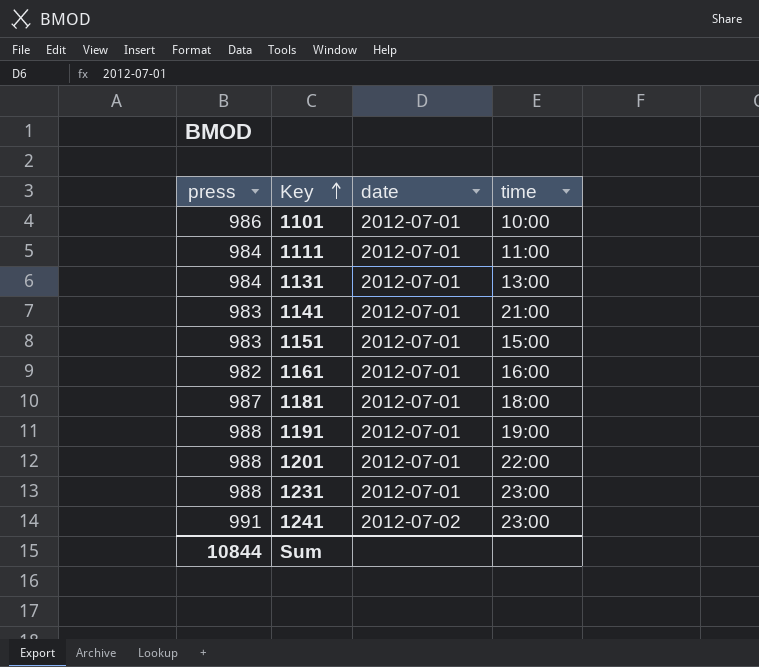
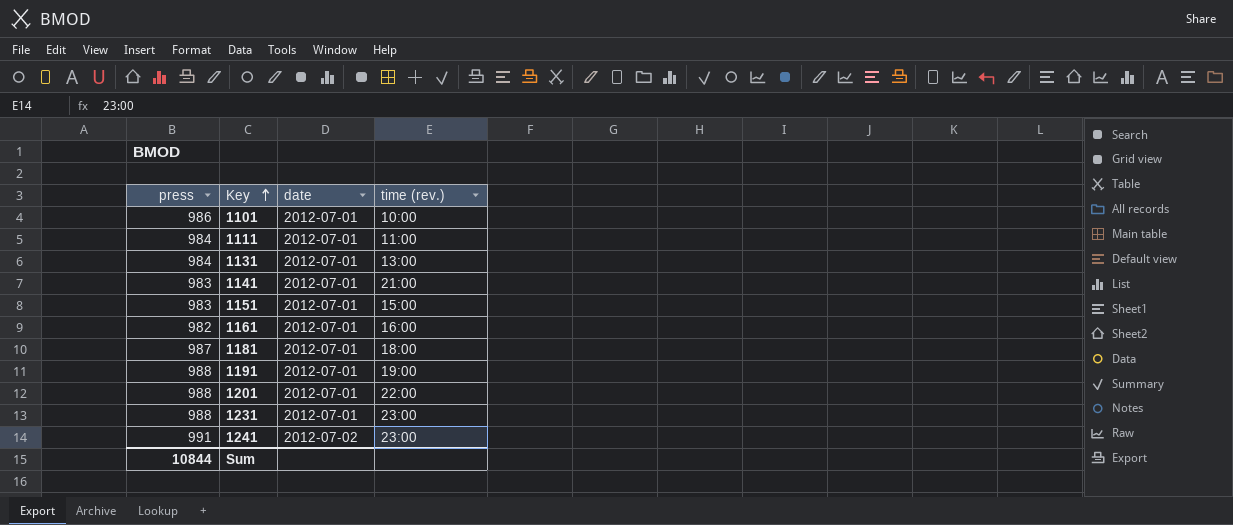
column name: time -> time (rev.)

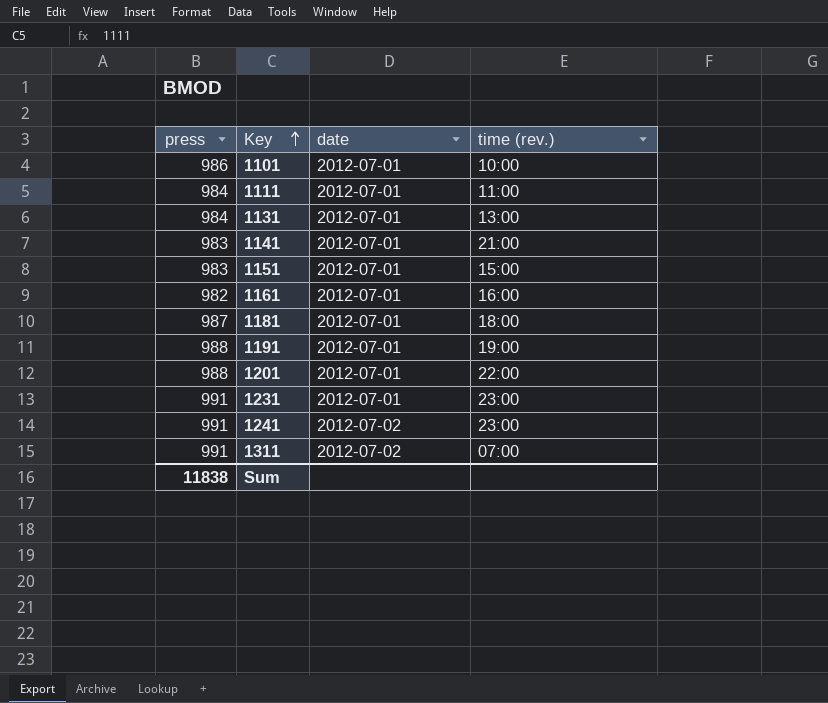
1231 | press: 988 -> 991
row 1311: none -> 991 | 2012-07-02 | 07:00
Sum | press: 10844 -> 11838

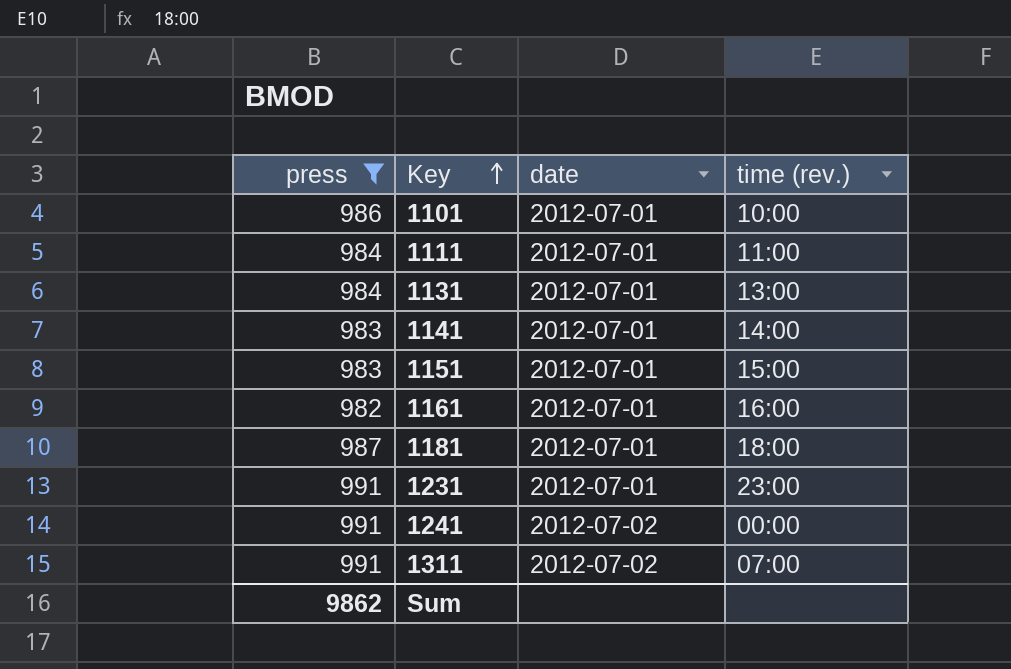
filter: none -> press != 988
1141 | time (rev.): 21:00 -> 14:00
1241 | time (rev.): 23:00 -> 00:00
Sum | press: 11838 -> 9862

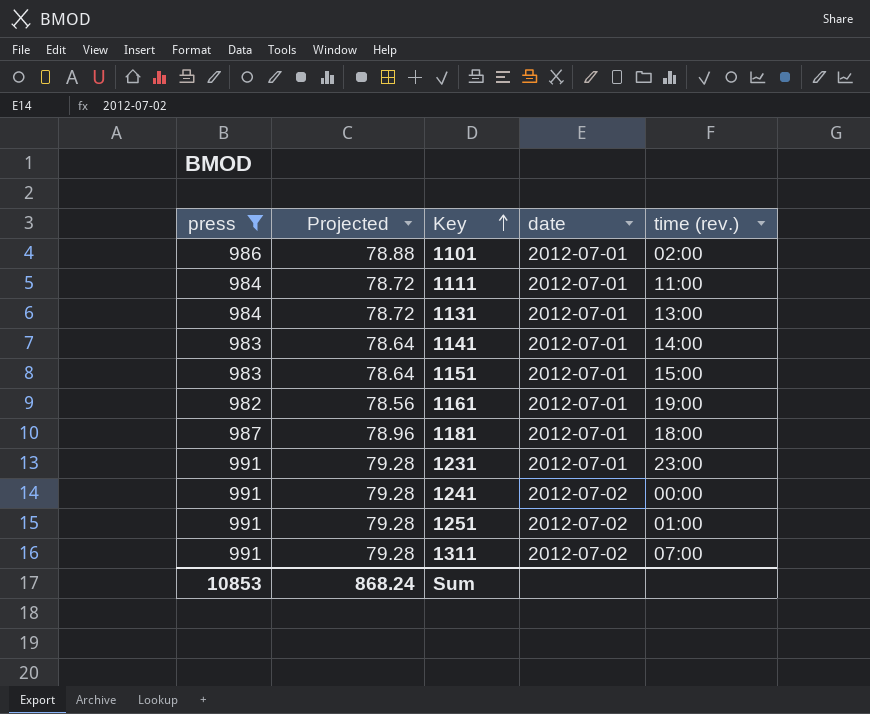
column Projected | formula: none -> [press] * 0.08
1101 | time (rev.): 10:00 -> 02:00
1161 | time (rev.): 16:00 -> 19:00
row 1251: none -> 991 | 79.28 | 2012-07-02 | 01:00
Sum | press: 9862 -> 10853

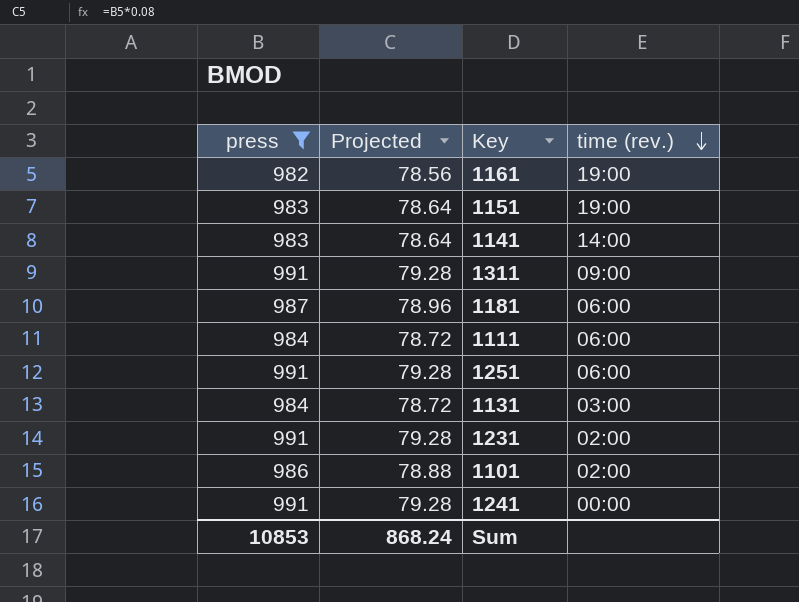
row order: Key ascending -> time (rev.) descending
column date | position: 4 -> none
1151 | time (rev.): 15:00 -> 19:00
1311 | time (rev.): 07:00 -> 09:00
1181 | time (rev.): 18:00 -> 06:00
1111 | time (rev.): 11:00 -> 06:00
1251 | time (rev.): 01:00 -> 06:00
1131 | time (rev.): 13:00 -> 03:00
1231 | time (rev.): 23:00 -> 02:00

